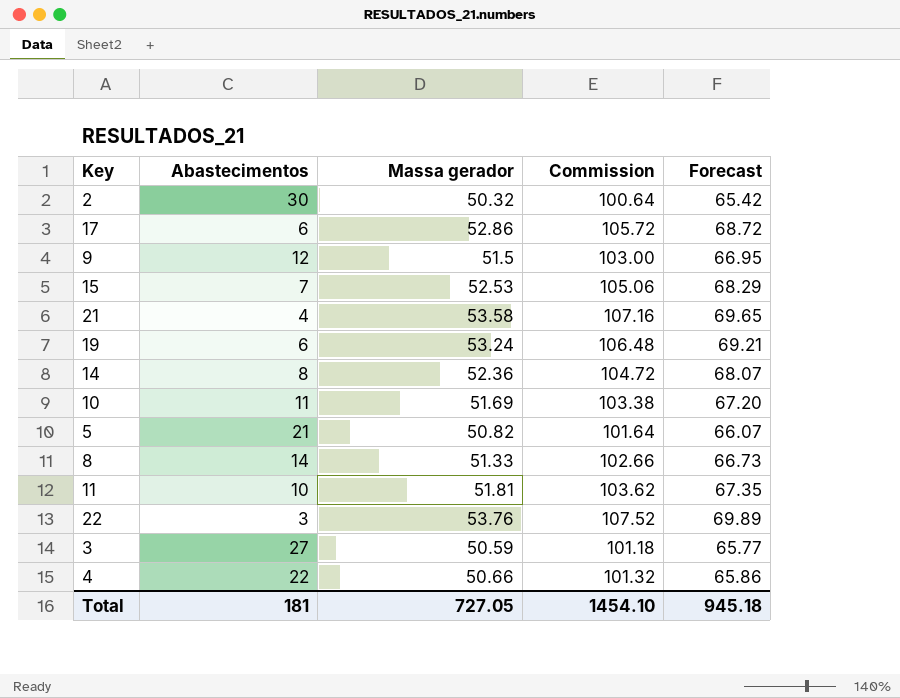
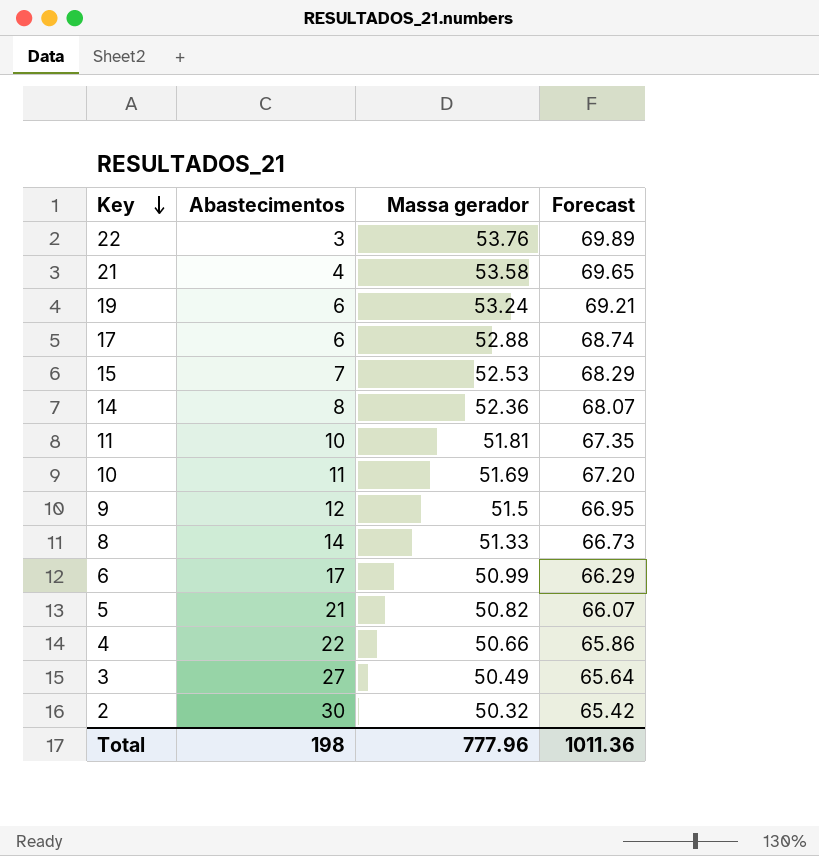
row order: none -> Key descending
column Commission | formula: [Massa gerador] * 2 -> none
17 | Massa gerador: 52.86 -> 52.88
17 | Forecast: 68.72 -> 68.74
row 6: none -> 17 | 50.99 | 66.29
3 | Massa gerador: 50.59 -> 50.49
3 | Forecast: 65.77 -> 65.64
Total | Abastecimentos: 181 -> 198
Total | Massa gerador: 727.05 -> 777.96
Total | Forecast: 945.18 -> 1011.36

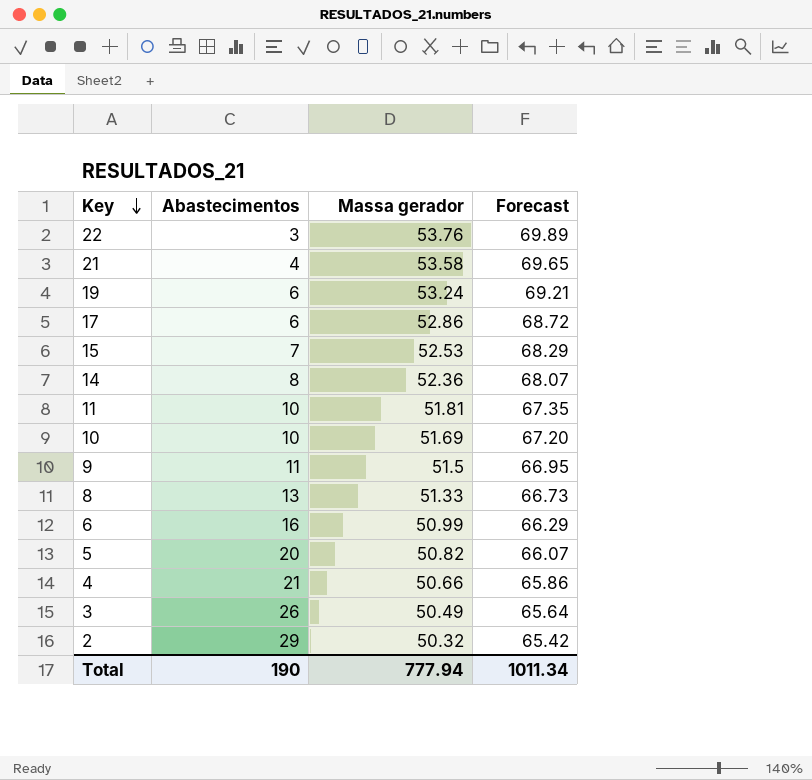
17 | Massa gerador: 52.88 -> 52.86
17 | Forecast: 68.74 -> 68.72
10 | Abastecimentos: 11 -> 10
9 | Abastecimentos: 12 -> 11
8 | Abastecimentos: 14 -> 13
6 | Abastecimentos: 17 -> 16
5 | Abastecimentos: 21 -> 20
4 | Abastecimentos: 22 -> 21
3 | Abastecimentos: 27 -> 26
2 | Abastecimentos: 30 -> 29
Total | Abastecimentos: 198 -> 190
Total | Massa gerador: 777.96 -> 777.94
Total | Forecast: 1011.36 -> 1011.34

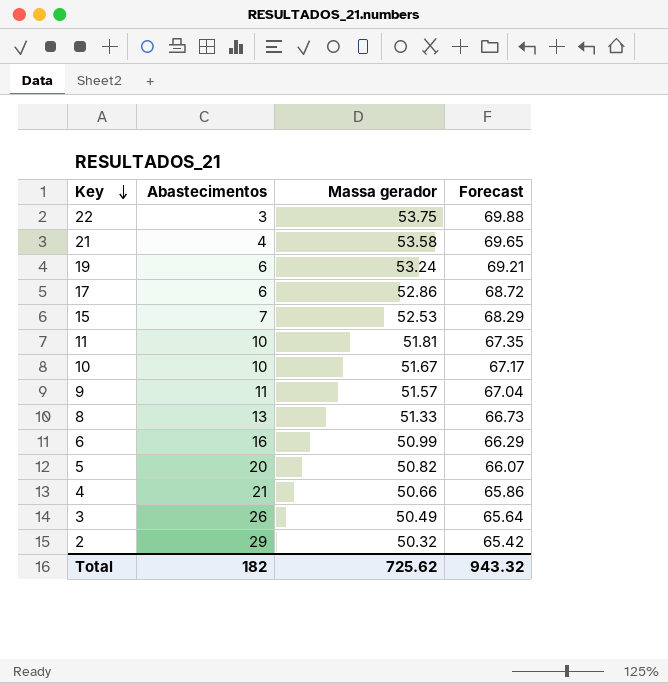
row 14: 8 | 52.36 | 68.07 -> none
22 | Massa gerador: 53.76 -> 53.75
22 | Forecast: 69.89 -> 69.88
10 | Massa gerador: 51.69 -> 51.67
10 | Forecast: 67.20 -> 67.17
9 | Massa gerador: 51.5 -> 51.57
9 | Forecast: 66.95 -> 67.04
Total | Abastecimentos: 190 -> 182
Total | Massa gerador: 777.94 -> 725.62
Total | Forecast: 1011.34 -> 943.32

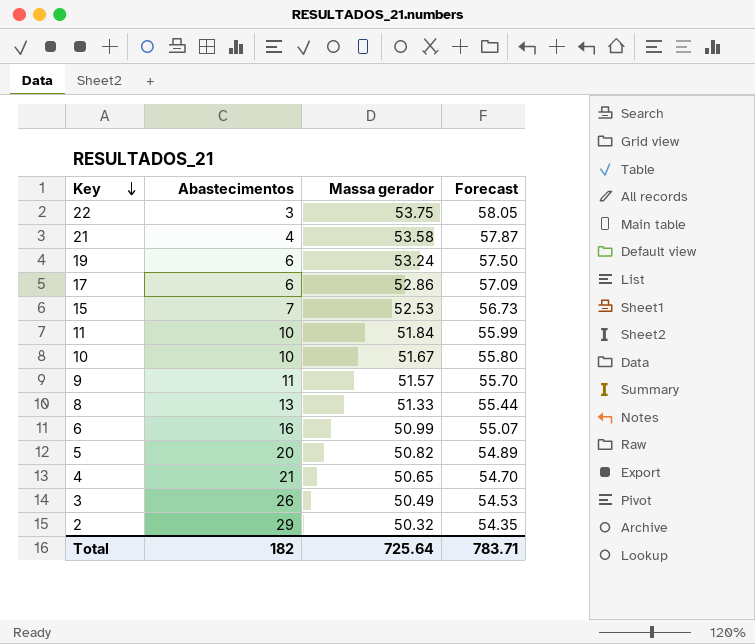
column Forecast | formula: [Massa gerador] * 1.3 -> [Massa gerador] * 1.08
11 | Massa gerador: 51.81 -> 51.84
4 | Massa gerador: 50.66 -> 50.65
Total | Massa gerador: 725.62 -> 725.64
Total | Forecast: 943.32 -> 783.71

